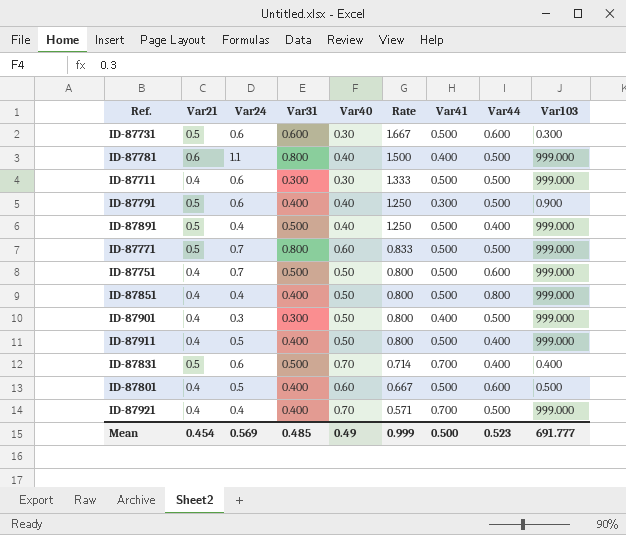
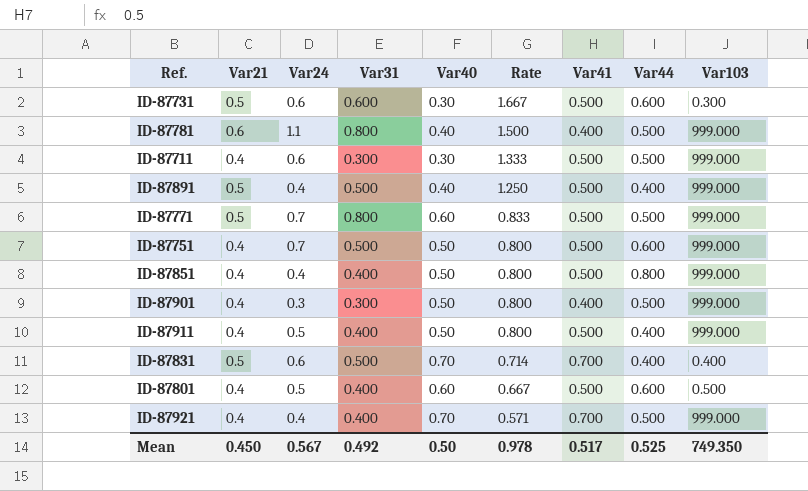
row ID-87791: 0.5 | 0.6 | 0.400 | 0.40 | 1.250 | 0.300 | 0.500 | 0.900 -> none
Mean | Var21: 0.454 -> 0.450
Mean | Var24: 0.569 -> 0.567
Mean | Var31: 0.485 -> 0.492
Mean | Var40: 0.49 -> 0.50
Mean | Rate: 0.999 -> 0.978
Mean | Var41: 0.500 -> 0.517
Mean | Var44: 0.523 -> 0.525
Mean | Var103: 691.777 -> 749.350

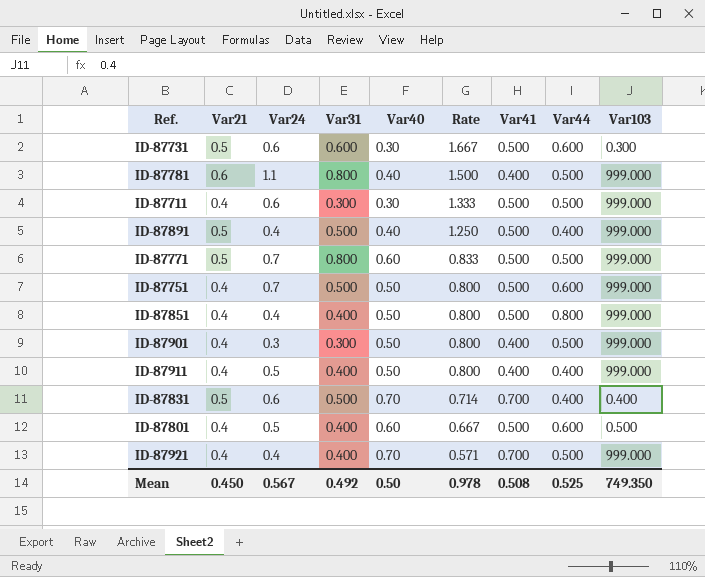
ID-87911 | Var41: 0.500 -> 0.400
Mean | Var41: 0.517 -> 0.508

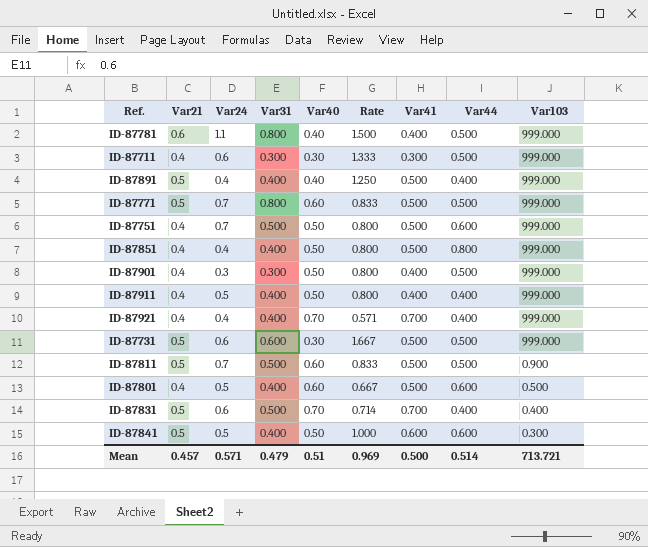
row order: Rate descending -> Var103 descending
ID-87711 | Var41: 0.500 -> 0.300
ID-87891 | Var31: 0.500 -> 0.400
ID-87921 | Var44: 0.500 -> 0.400
ID-87731 | Var44: 0.600 -> 0.500
ID-87731 | Var103: 0.300 -> 999.000
row ID-87811: none -> 0.5 | 0.7 | 0.500 | 0.60 | 0.833 | 0.500 | 0.500 | 0.900
row ID-87841: none -> 0.5 | 0.5 | 0.400 | 0.50 | 1.000 | 0.600 | 0.600 | 0.300
Mean | Var21: 0.450 -> 0.457
Mean | Var24: 0.567 -> 0.571
Mean | Var31: 0.492 -> 0.479
Mean | Var40: 0.50 -> 0.51
Mean | Rate: 0.978 -> 0.969
Mean | Var41: 0.508 -> 0.500
Mean | Var44: 0.525 -> 0.514
Mean | Var103: 749.350 -> 713.721

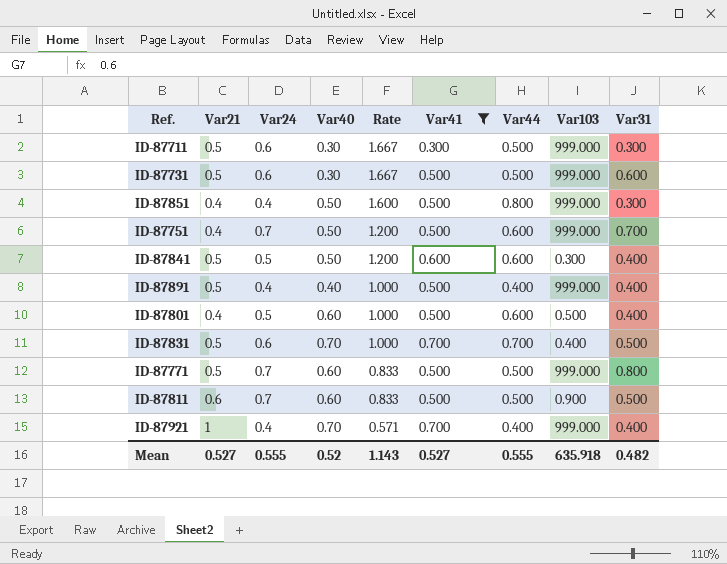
filter: none -> Var41 != 0.400
row order: Var103 descending -> Rate descending
column Rate | formula: [Var21] / [Var40] -> [Var44] / [Var40]
column Var31 | position: 4 -> 9
ID-87711 | Var21: 0.4 -> 0.5
ID-87851 | Var31: 0.400 -> 0.300
ID-87751 | Var31: 0.500 -> 0.700
ID-87831 | Var44: 0.400 -> 0.700
ID-87811 | Var21: 0.5 -> 0.6
ID-87921 | Var21: 0.4 -> 1
Mean | Var21: 0.457 -> 0.527
Mean | Var24: 0.571 -> 0.555
Mean | Var40: 0.51 -> 0.52
Mean | Rate: 0.969 -> 1.143
Mean | Var41: 0.500 -> 0.527
Mean | Var44: 0.514 -> 0.555
Mean | Var103: 713.721 -> 635.918
Mean | Var31: 0.479 -> 0.482

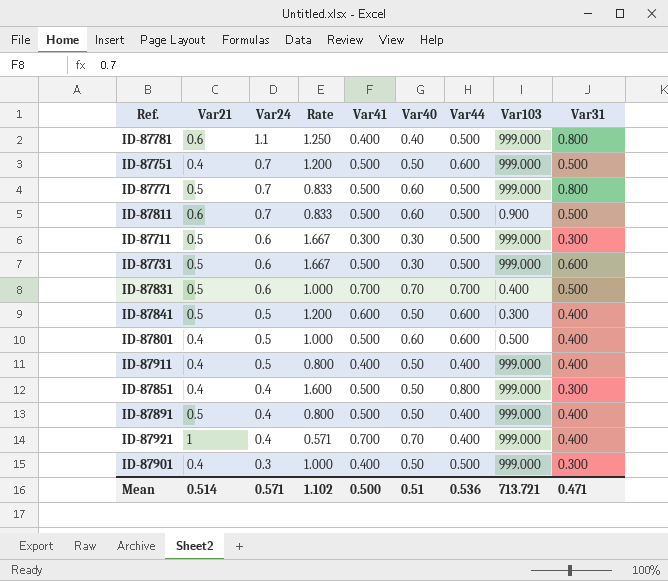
filter: Var41 != 0.400 -> none
row order: Rate descending -> Var24 descending
column Var40 | position: 4 -> 6
ID-87751 | Var31: 0.700 -> 0.500
ID-87891 | Rate: 1.000 -> 0.800
ID-87891 | Var40: 0.40 -> 0.50
Mean | Var21: 0.527 -> 0.514
Mean | Var24: 0.555 -> 0.571
Mean | Rate: 1.143 -> 1.102
Mean | Var41: 0.527 -> 0.500
Mean | Var40: 0.52 -> 0.51
Mean | Var44: 0.555 -> 0.536
Mean | Var103: 635.918 -> 713.721
Mean | Var31: 0.482 -> 0.471

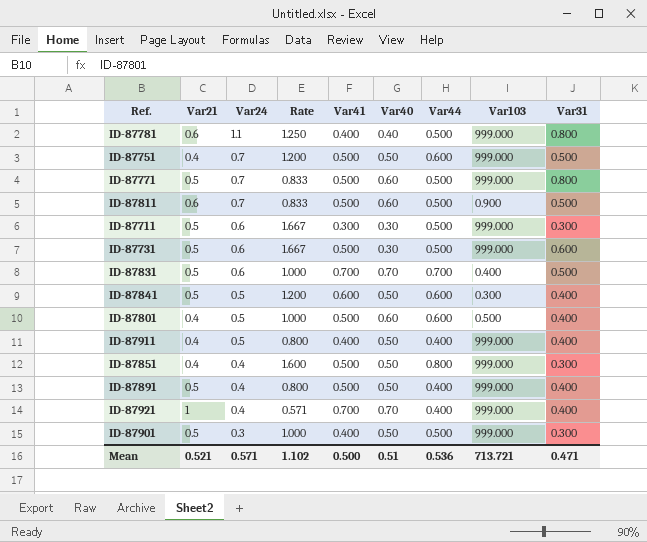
ID-87901 | Var21: 0.4 -> 0.5
Mean | Var21: 0.514 -> 0.521

